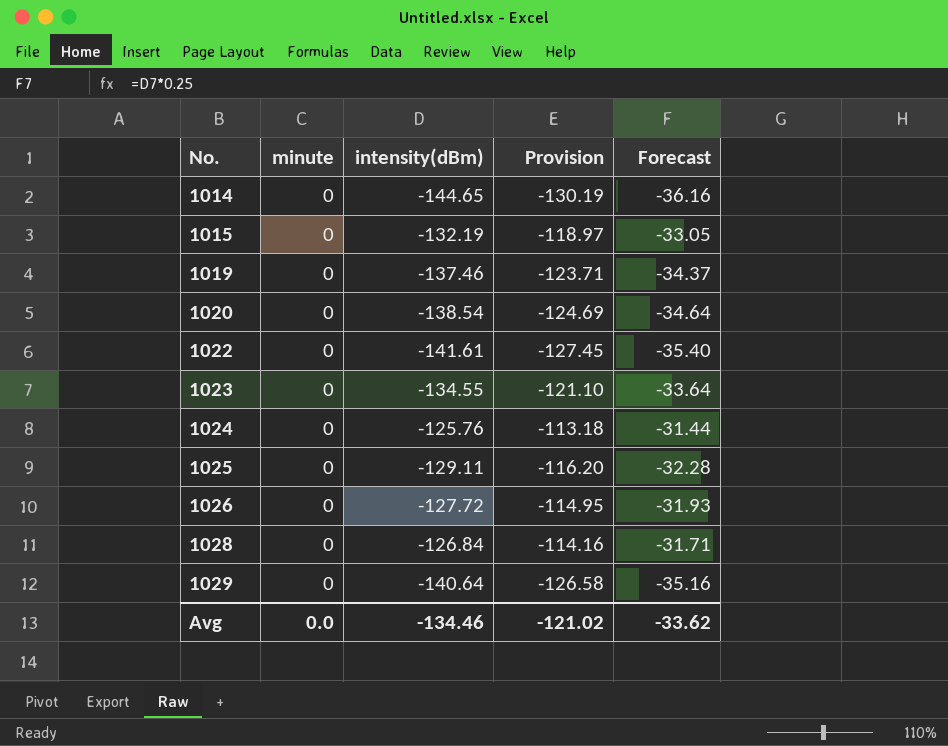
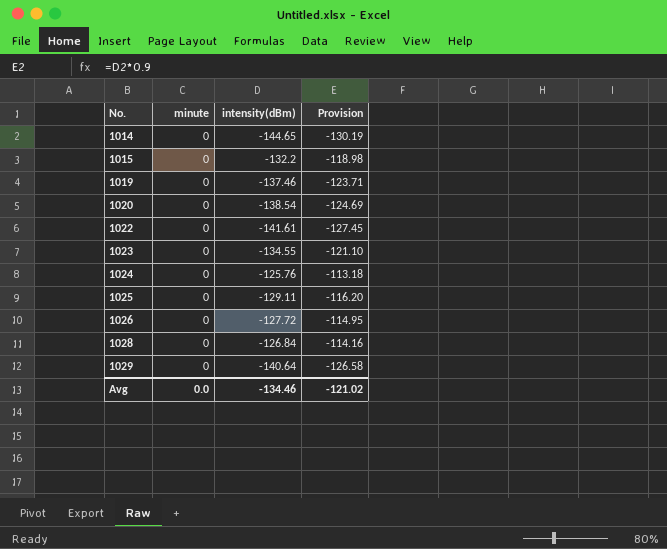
column Forecast | formula: [intensity(dBm)] * 0.25 -> none
1015 | intensity(dBm): -132.19 -> -132.2
1015 | Provision: -118.97 -> -118.98

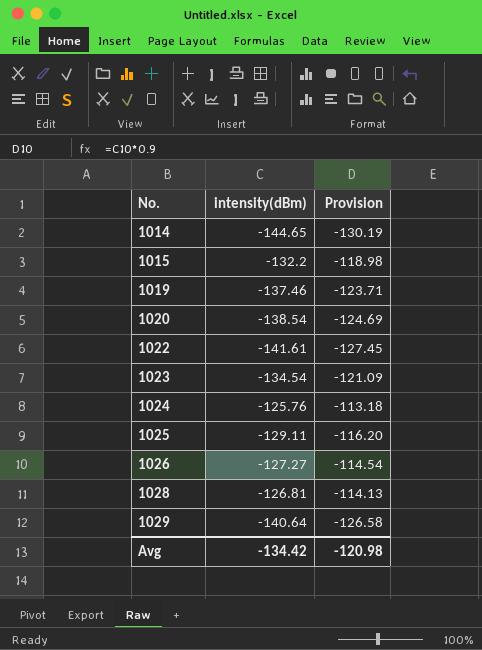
column minute | position: 2 -> none
1023 | intensity(dBm): -134.55 -> -134.54
1023 | Provision: -121.10 -> -121.09
1026 | intensity(dBm): -127.72 -> -127.27
1026 | Provision: -114.95 -> -114.54
1028 | intensity(dBm): -126.84 -> -126.81
1028 | Provision: -114.16 -> -114.13
Avg | intensity(dBm): -134.46 -> -134.42
Avg | Provision: -121.02 -> -120.98

